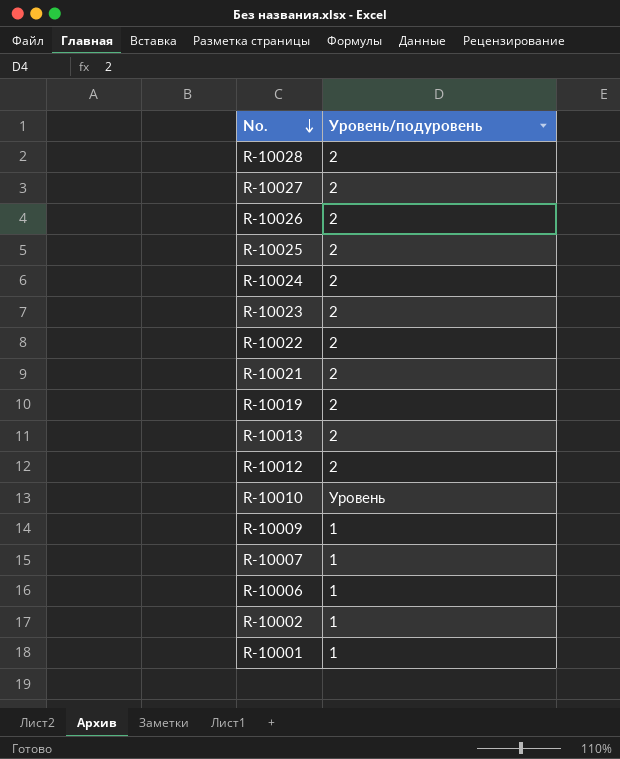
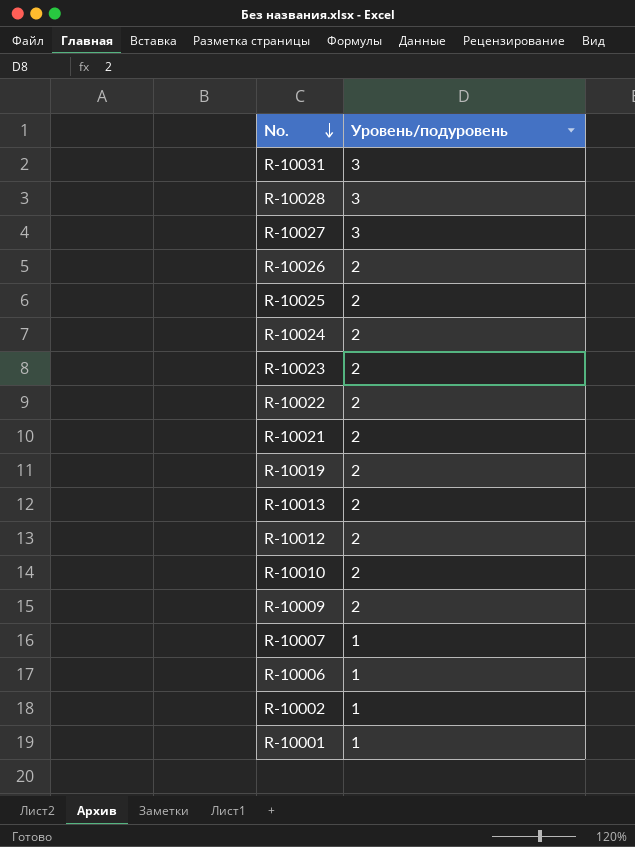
row R-10031: none -> 3
R-10028 | Уровень/подуровень: 2 -> 3
R-10027 | Уровень/подуровень: 2 -> 3
R-10010 | Уровень/подуровень: Уровень -> 2
R-10009 | Уровень/подуровень: 1 -> 2

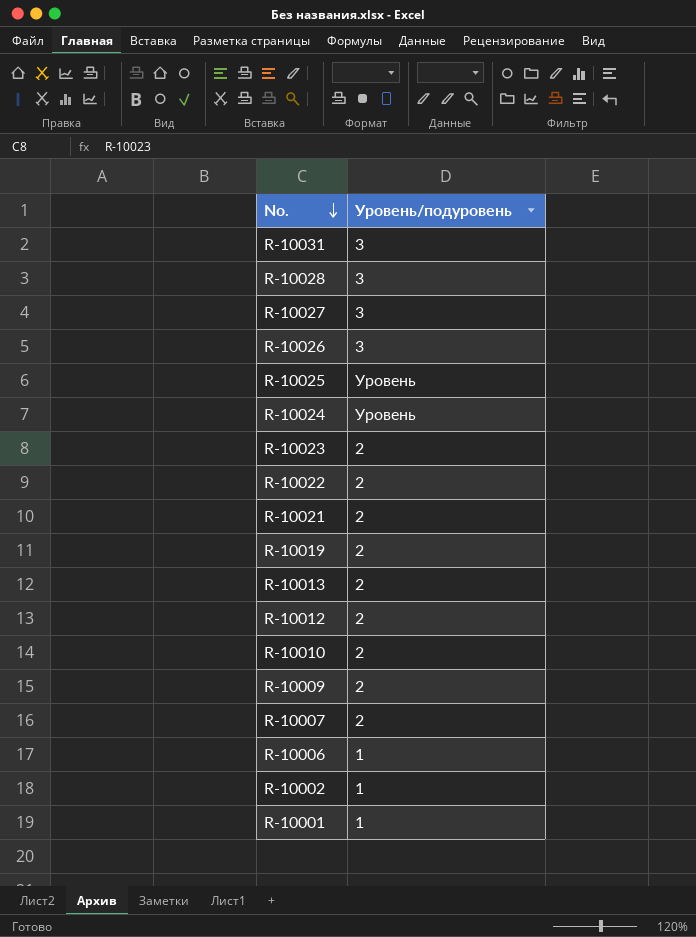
R-10026 | Уровень/подуровень: 2 -> 3
R-10025 | Уровень/подуровень: 2 -> Уровень
R-10024 | Уровень/подуровень: 2 -> Уровень
R-10007 | Уровень/подуровень: 1 -> 2

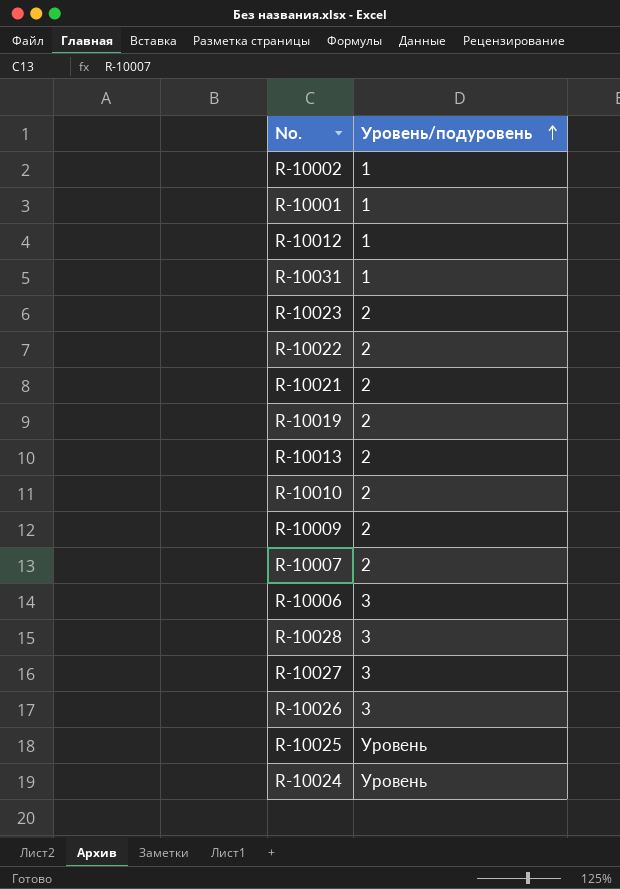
row order: No. descending -> Уровень/подуровень ascending
R-10012 | Уровень/подуровень: 2 -> 1
R-10031 | Уровень/подуровень: 3 -> 1
R-10006 | Уровень/подуровень: 1 -> 3

